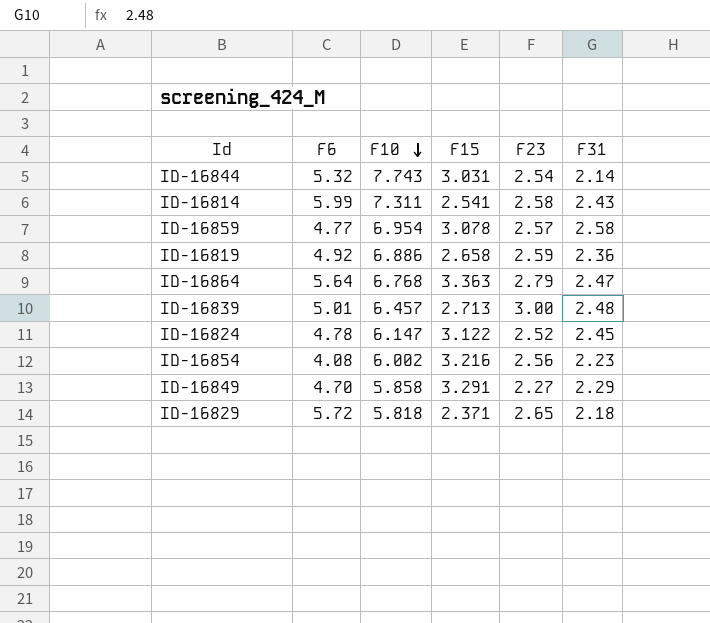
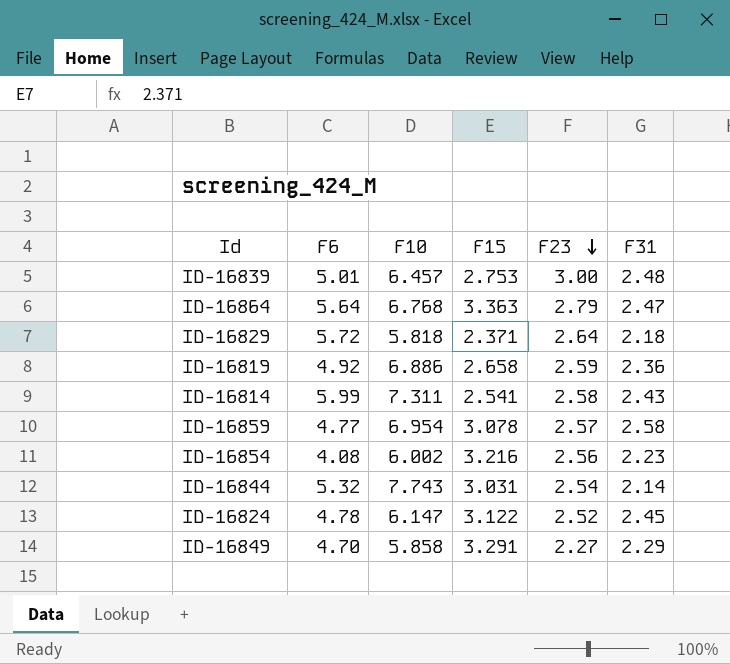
row order: F10 descending -> F23 descending
ID-16839 | F15: 2.713 -> 2.753
ID-16829 | F23: 2.65 -> 2.64

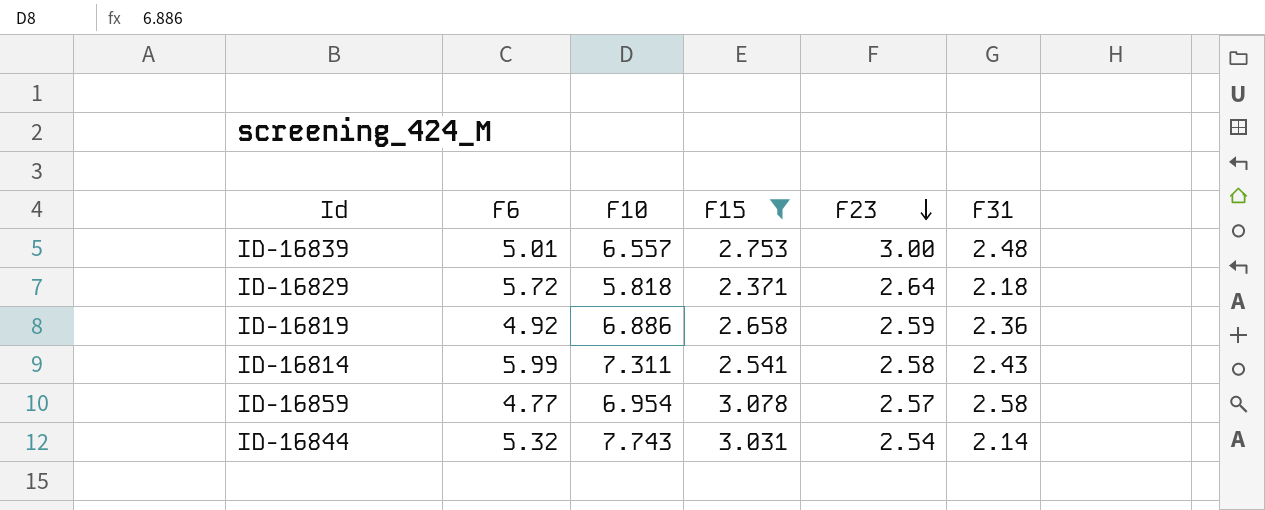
filter: none -> F15 <= 3.078
ID-16839 | F10: 6.457 -> 6.557

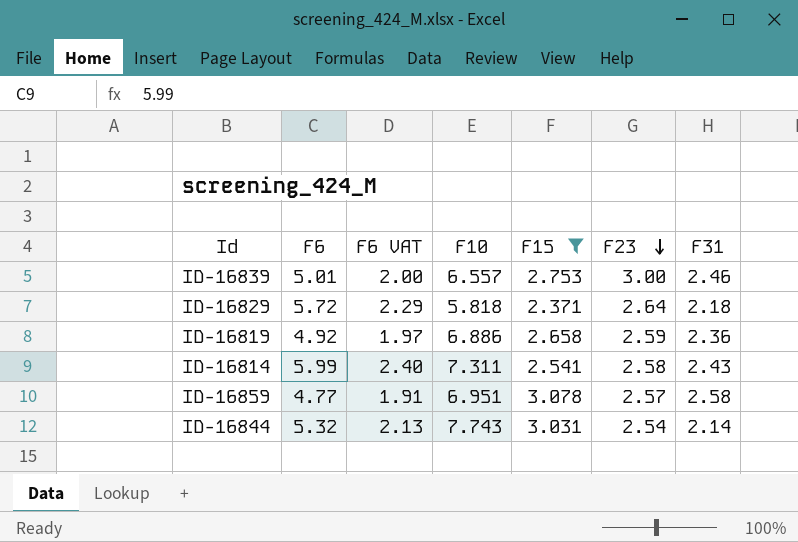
column F6 VAT | formula: none -> [F6] * 0.4
ID-16839 | F31: 2.48 -> 2.46
ID-16859 | F10: 6.954 -> 6.951

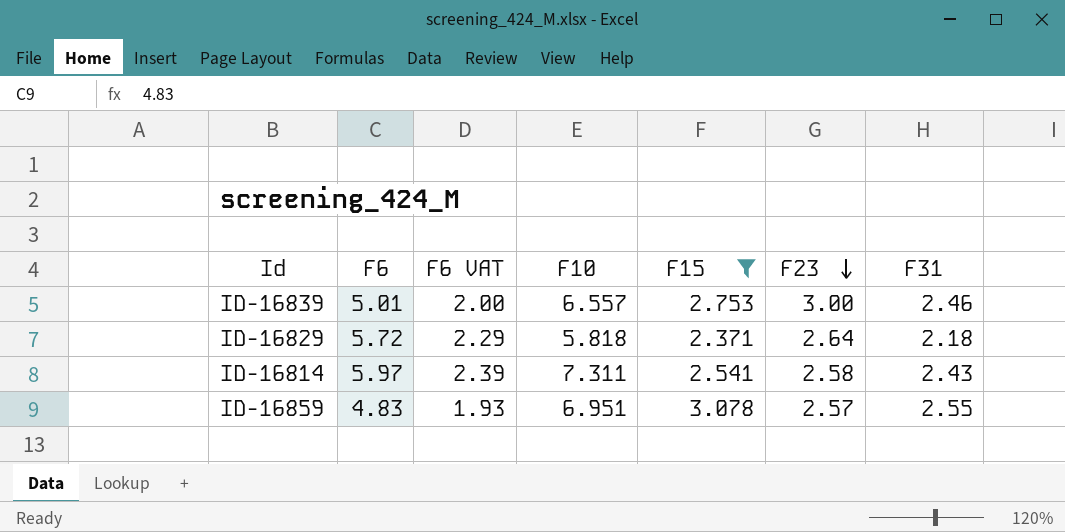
row ID-16819: 4.92 | 1.97 | 6.886 | 2.658 | 2.59 | 2.36 -> none
row ID-16844: 5.32 | 2.13 | 7.743 | 3.031 | 2.54 | 2.14 -> none
ID-16814 | F6: 5.99 -> 5.97
ID-16814 | F6 VAT: 2.40 -> 2.39
ID-16859 | F6: 4.77 -> 4.83
ID-16859 | F6 VAT: 1.91 -> 1.93
ID-16859 | F31: 2.58 -> 2.55

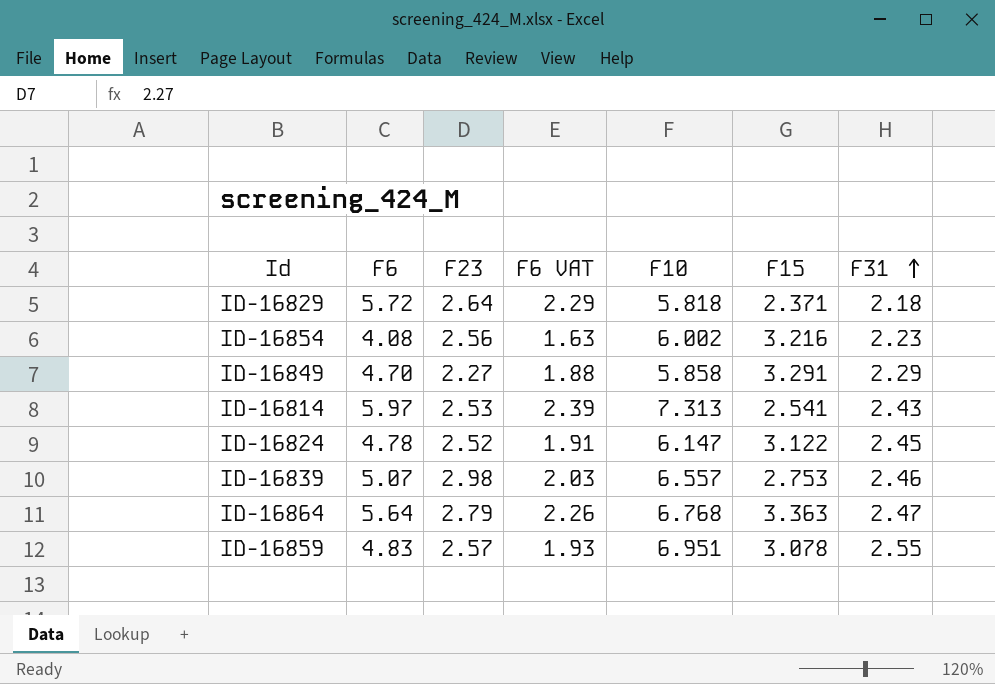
filter: F15 <= 3.078 -> none
row order: F23 descending -> F31 ascending
column F23 | position: 6 -> 3
ID-16814 | F23: 2.58 -> 2.53
ID-16814 | F10: 7.311 -> 7.313
ID-16839 | F6: 5.01 -> 5.07
ID-16839 | F23: 3.00 -> 2.98
ID-16839 | F6 VAT: 2.00 -> 2.03

